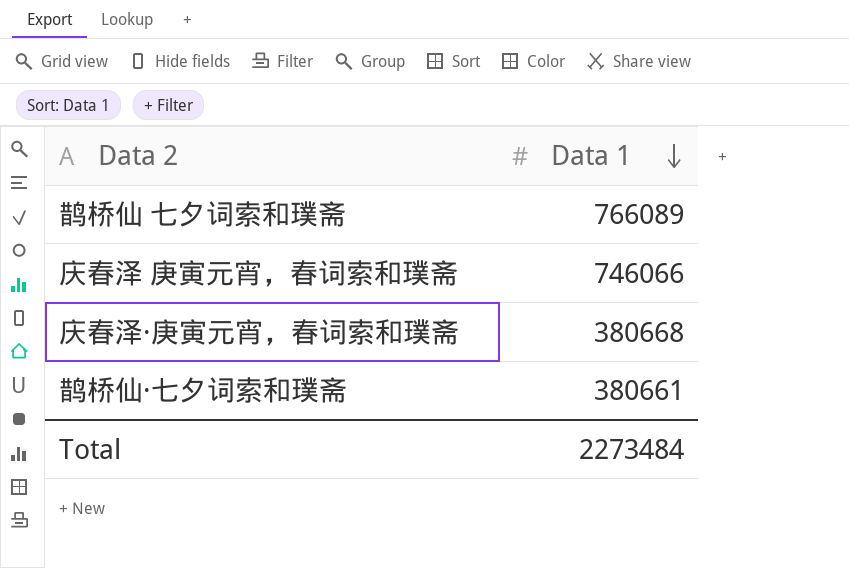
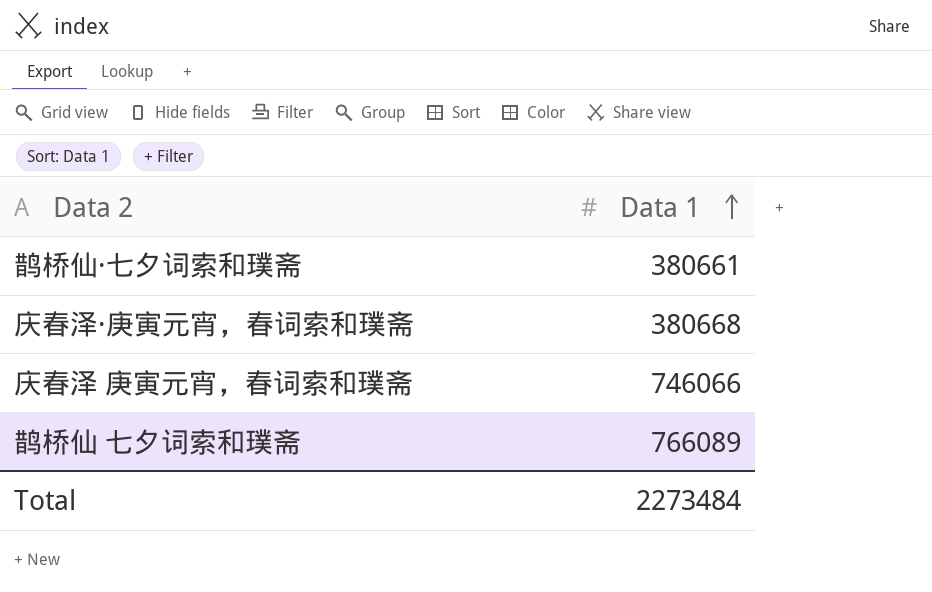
row order: Data 1 descending -> Data 1 ascending

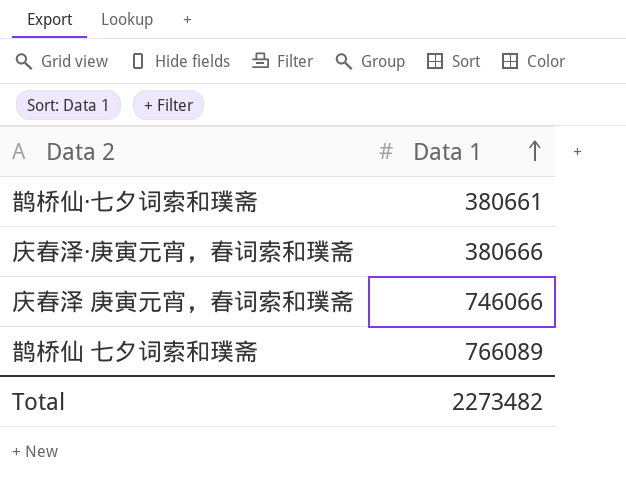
庆春泽·庚寅元宵，春词索和璞斋 | Data 1: 380668 -> 380666
Total | Data 1: 2273484 -> 2273482

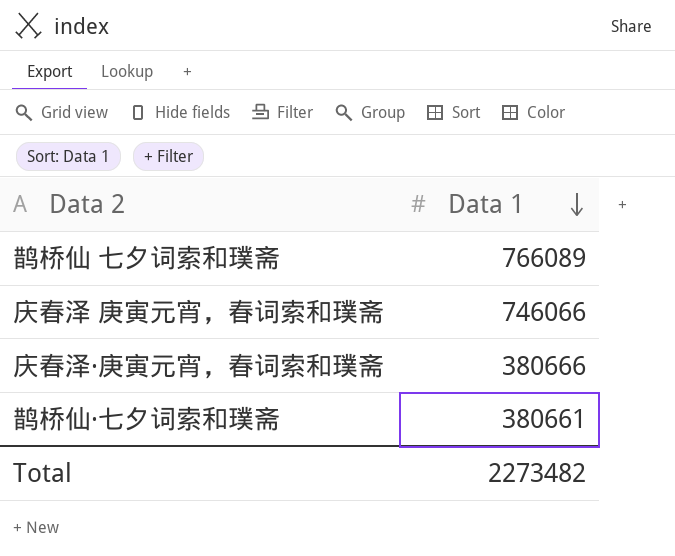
row order: Data 1 ascending -> Data 1 descending

